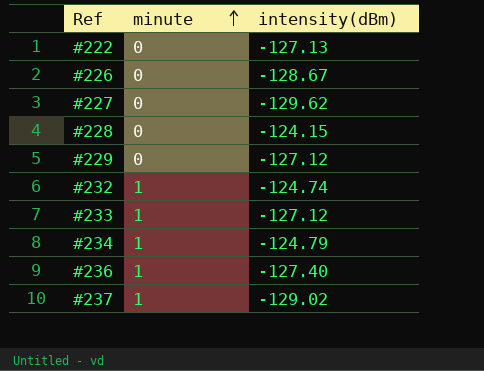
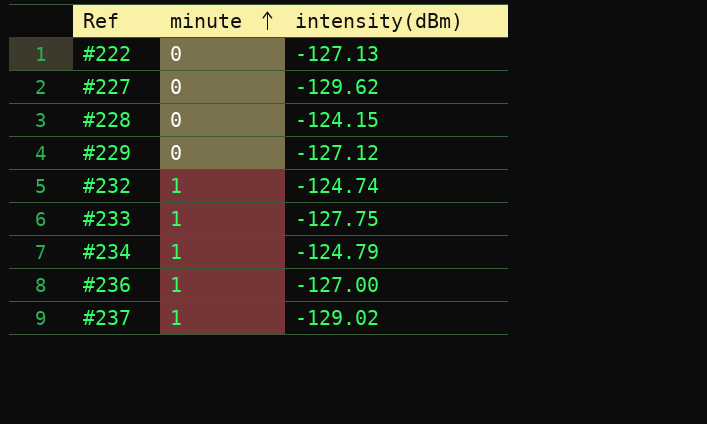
row #226: 0 | -128.67 -> none
#233 | intensity(dBm): -127.12 -> -127.75
#236 | intensity(dBm): -127.40 -> -127.00

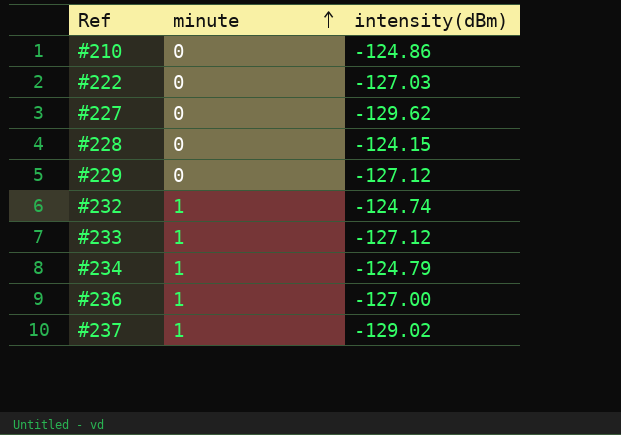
row #210: none -> 0 | -124.86
#222 | intensity(dBm): -127.13 -> -127.03
#233 | intensity(dBm): -127.75 -> -127.12

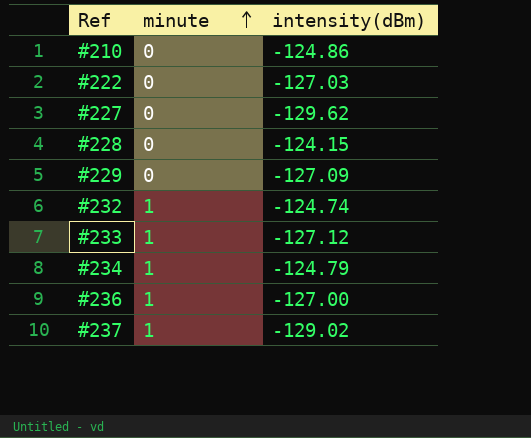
#229 | intensity(dBm): -127.12 -> -127.09

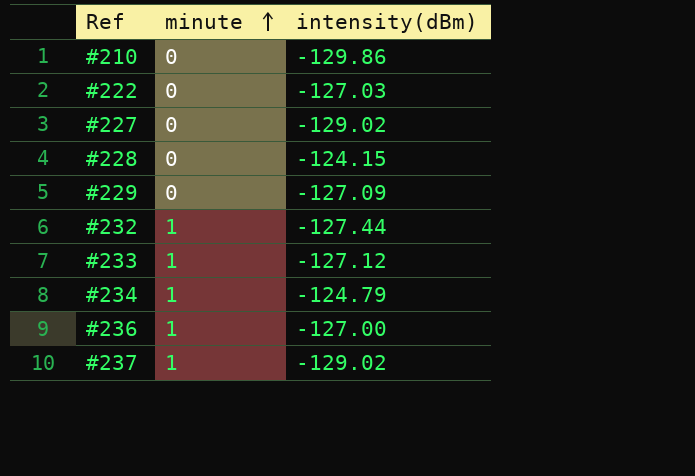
#210 | intensity(dBm): -124.86 -> -129.86
#227 | intensity(dBm): -129.62 -> -129.02
#232 | intensity(dBm): -124.74 -> -127.44

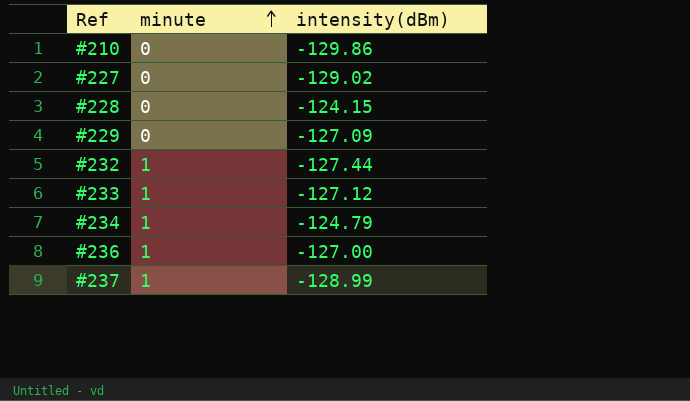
row #222: 0 | -127.03 -> none
#237 | intensity(dBm): -129.02 -> -128.99

